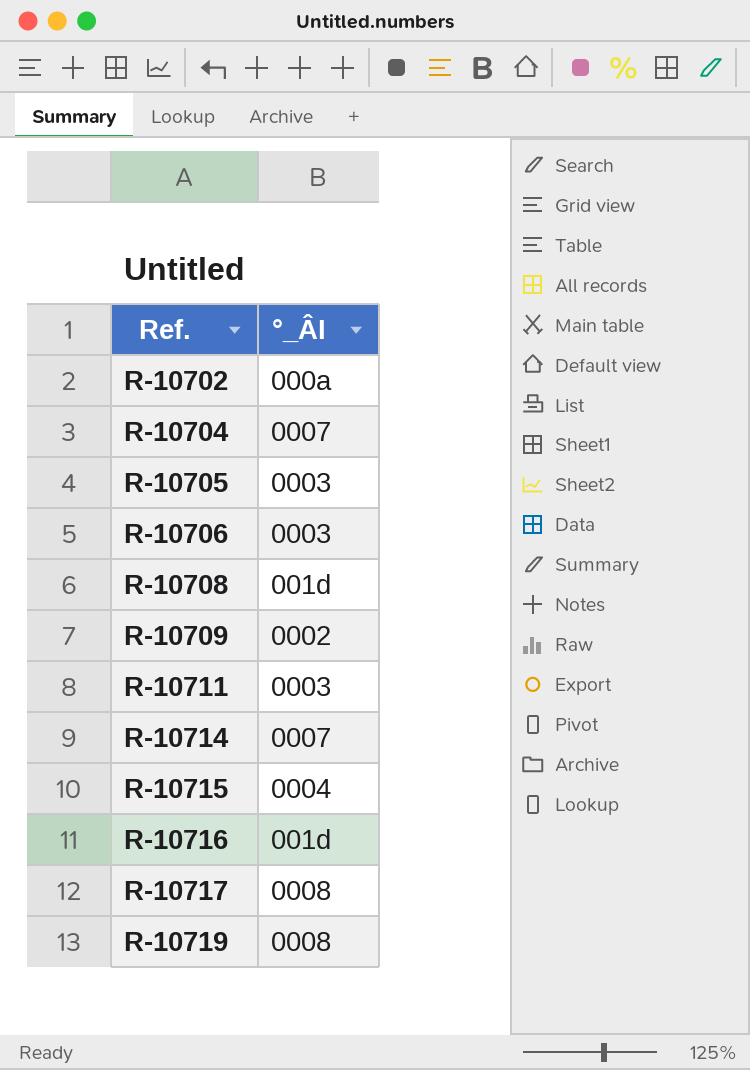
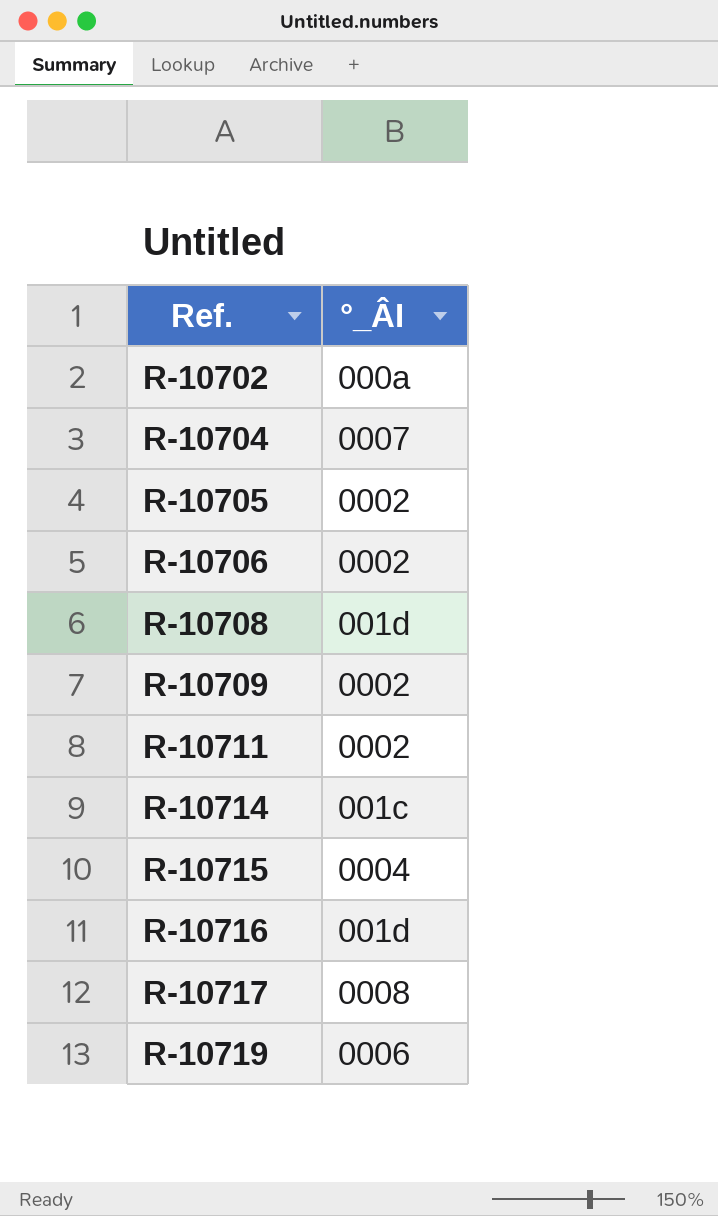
R-10705 | °_ÂI: 0003 -> 0002
R-10706 | °_ÂI: 0003 -> 0002
R-10711 | °_ÂI: 0003 -> 0002
R-10714 | °_ÂI: 0007 -> 001c
R-10719 | °_ÂI: 0008 -> 0006

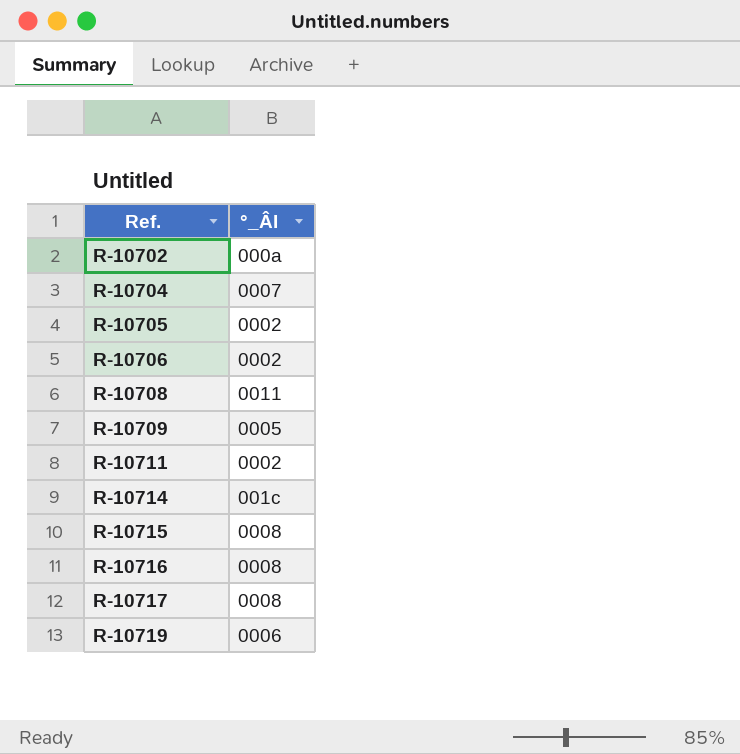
R-10708 | °_ÂI: 001d -> 0011
R-10709 | °_ÂI: 0002 -> 0005
R-10715 | °_ÂI: 0004 -> 0008
R-10716 | °_ÂI: 001d -> 0008

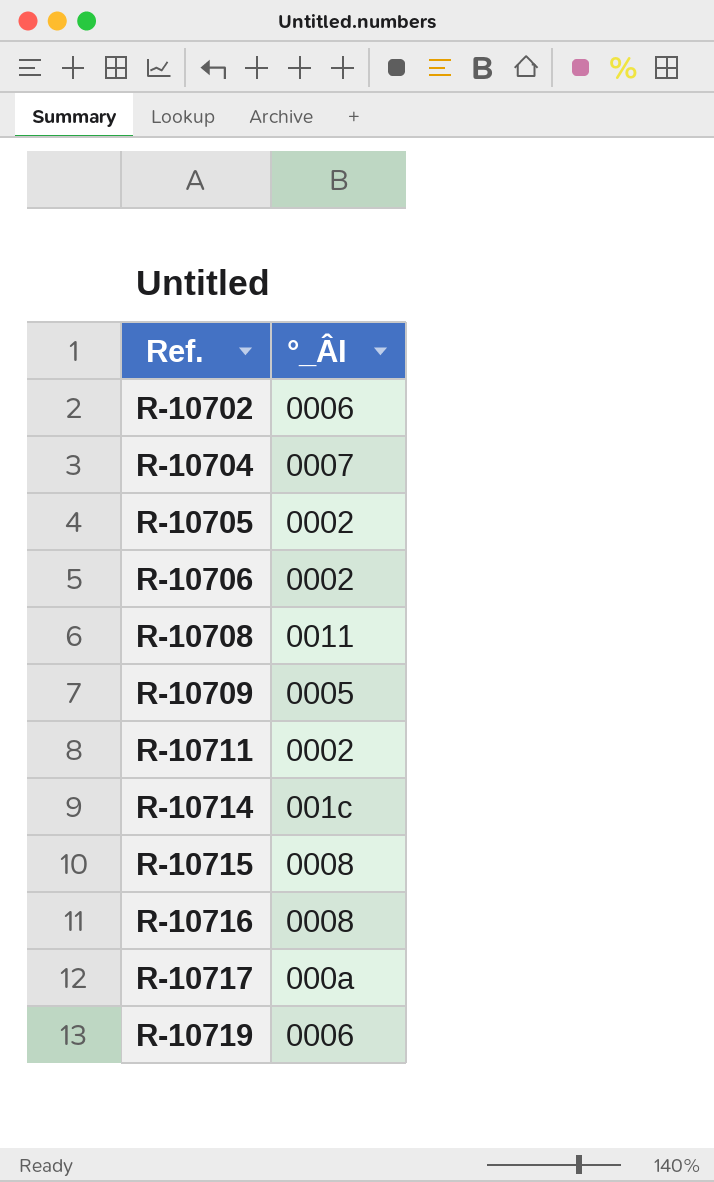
R-10702 | °_ÂI: 000a -> 0006
R-10717 | °_ÂI: 0008 -> 000a

